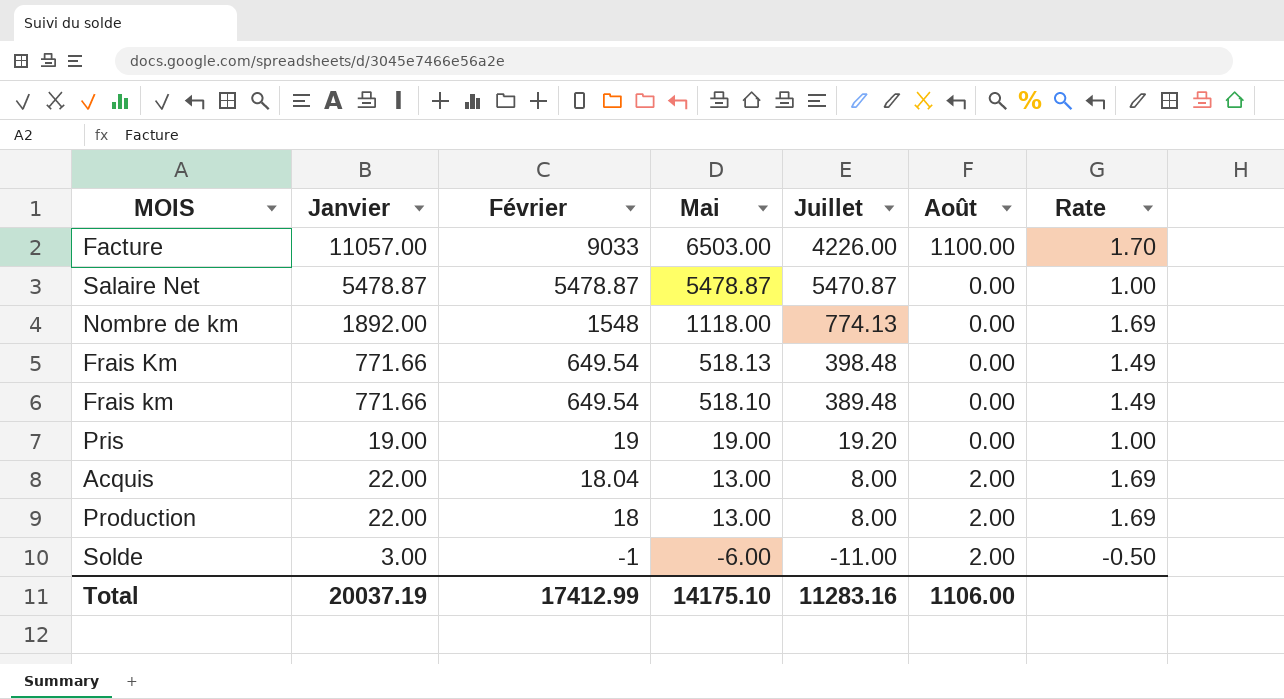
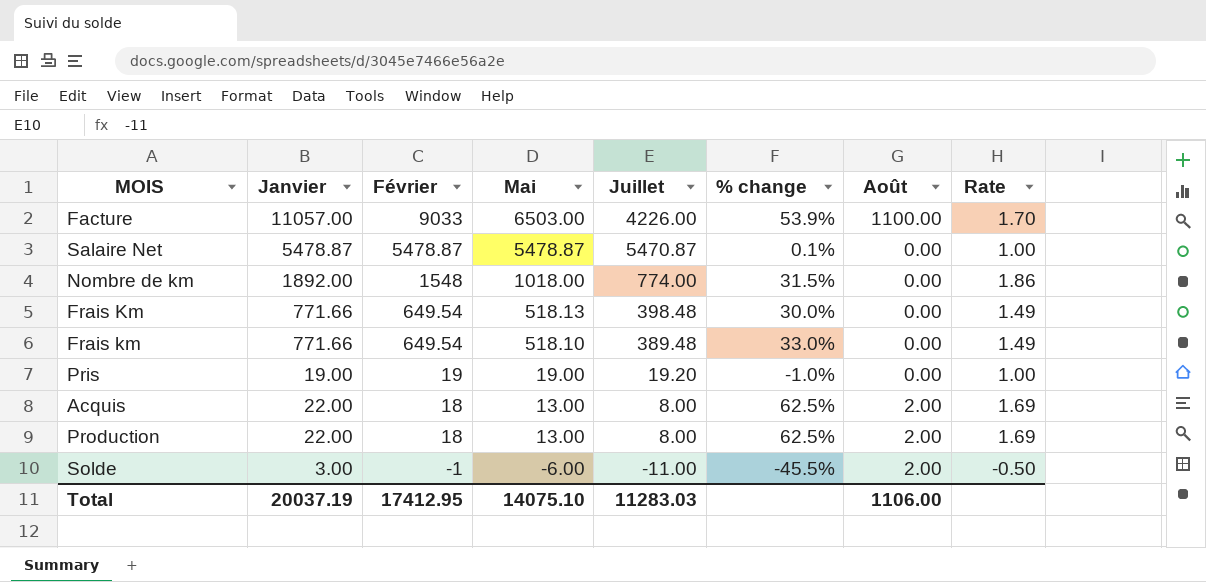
column % change | formula: none -> ([Mai] - [Juillet]) / [Juillet]
Nombre de km | Mai: 1118.00 -> 1018.00
Nombre de km | Juillet: 774.13 -> 774.00
Nombre de km | Rate: 1.69 -> 1.86
Acquis | Février: 18.04 -> 18
Total | Février: 17412.99 -> 17412.95
Total | Mai: 14175.10 -> 14075.10
Total | Juillet: 11283.16 -> 11283.03

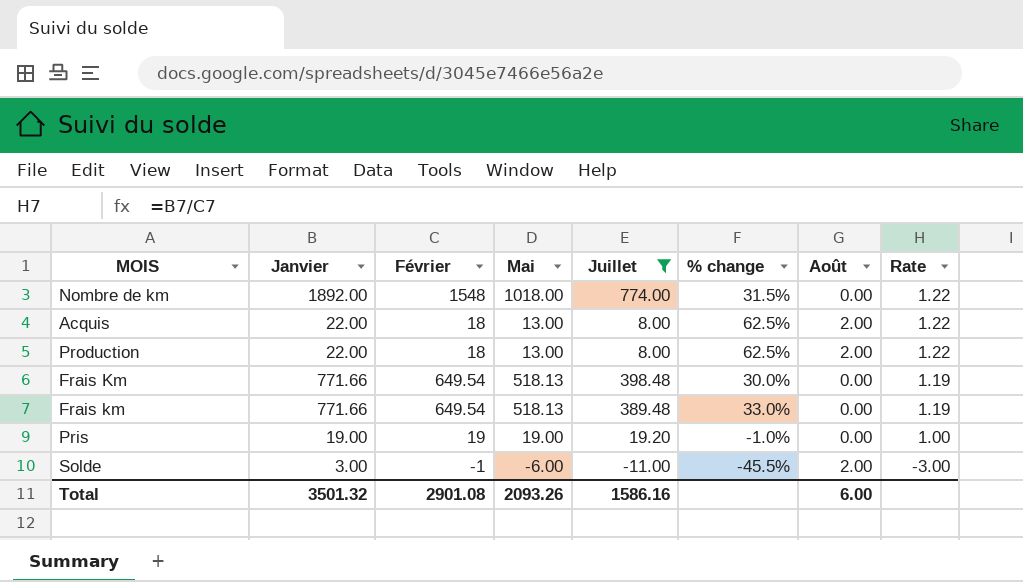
filter: none -> Juillet <= 774.00
row order: Février descending -> Rate descending
column Rate | formula: [Janvier] / [Mai] -> [Janvier] / [Février]
Frais km | Mai: 518.10 -> 518.13
Total | Janvier: 20037.19 -> 3501.32
Total | Février: 17412.95 -> 2901.08
Total | Mai: 14075.10 -> 2093.26
Total | Juillet: 11283.03 -> 1586.16
Total | Août: 1106.00 -> 6.00

